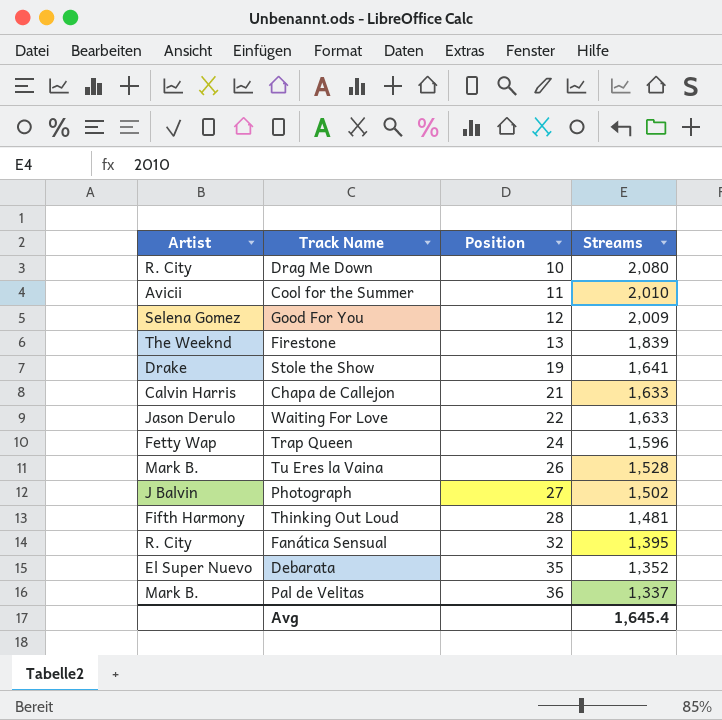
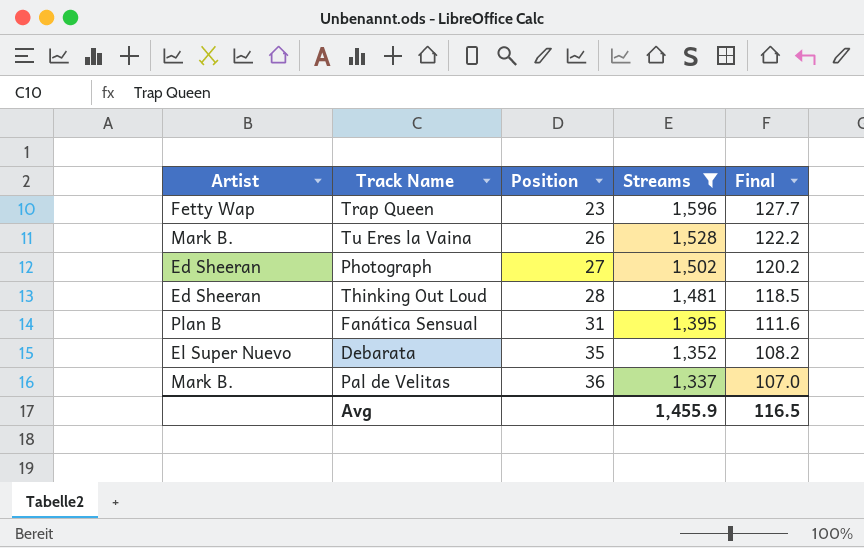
filter: none -> Streams <= 1,596
column Final | formula: none -> [Streams] * 0.08
Trap Queen | Position: 24 -> 23
Photograph | Artist: J Balvin -> Ed Sheeran
Thinking Out Loud | Artist: Fifth Harmony -> Ed Sheeran
Fanática Sensual | Artist: R. City -> Plan B
Fanática Sensual | Position: 32 -> 31
Avg | Streams: 1,645.4 -> 1,455.9

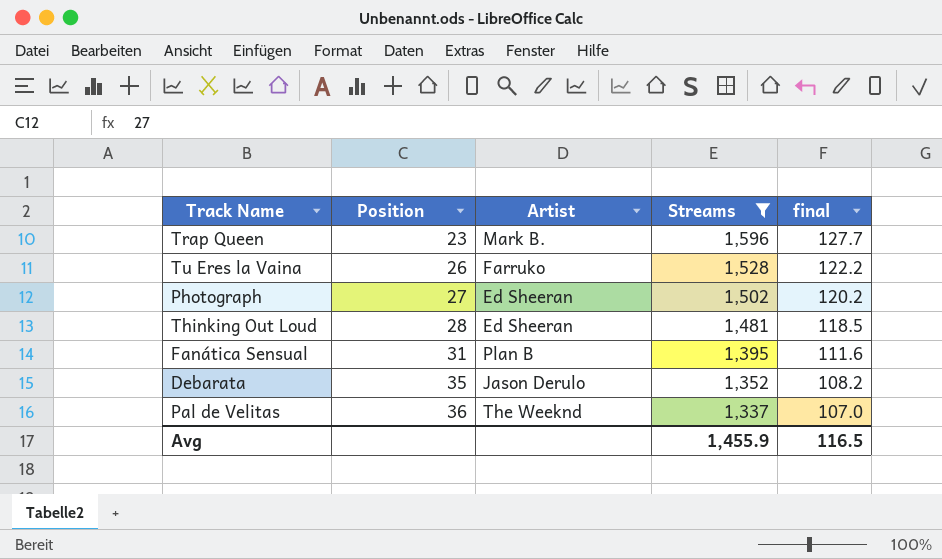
column Artist | position: 1 -> 3
column name: Final -> final
Trap Queen | Artist: Fetty Wap -> Mark B.
Tu Eres la Vaina | Artist: Mark B. -> Farruko
Debarata | Artist: El Super Nuevo -> Jason Derulo
Pal de Velitas | Artist: Mark B. -> The Weeknd

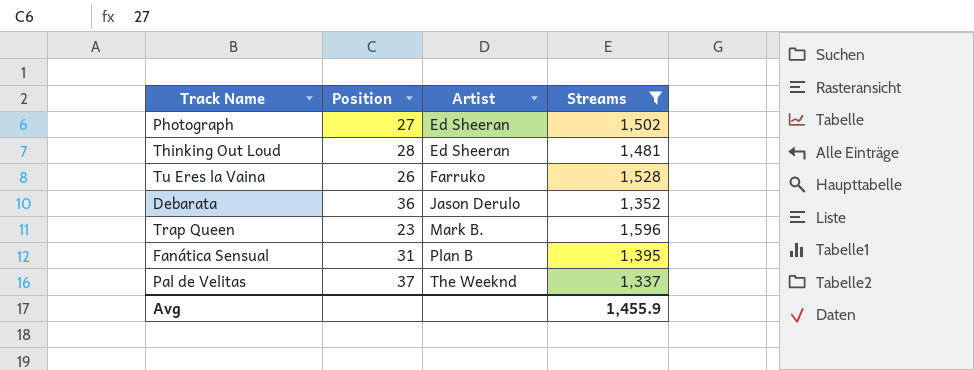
row order: Position ascending -> Artist ascending
column final | formula: [Streams] * 0.08 -> none
Debarata | Position: 35 -> 36
Pal de Velitas | Position: 36 -> 37

